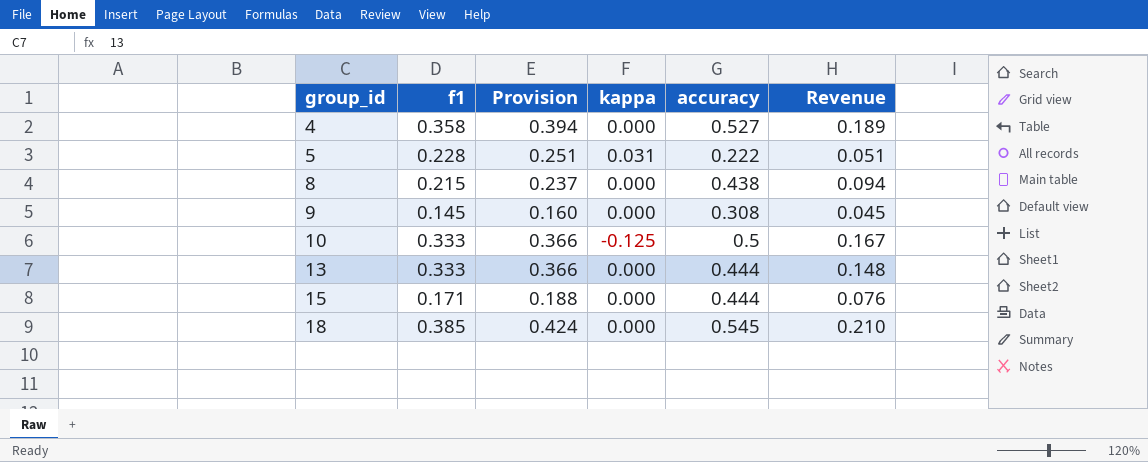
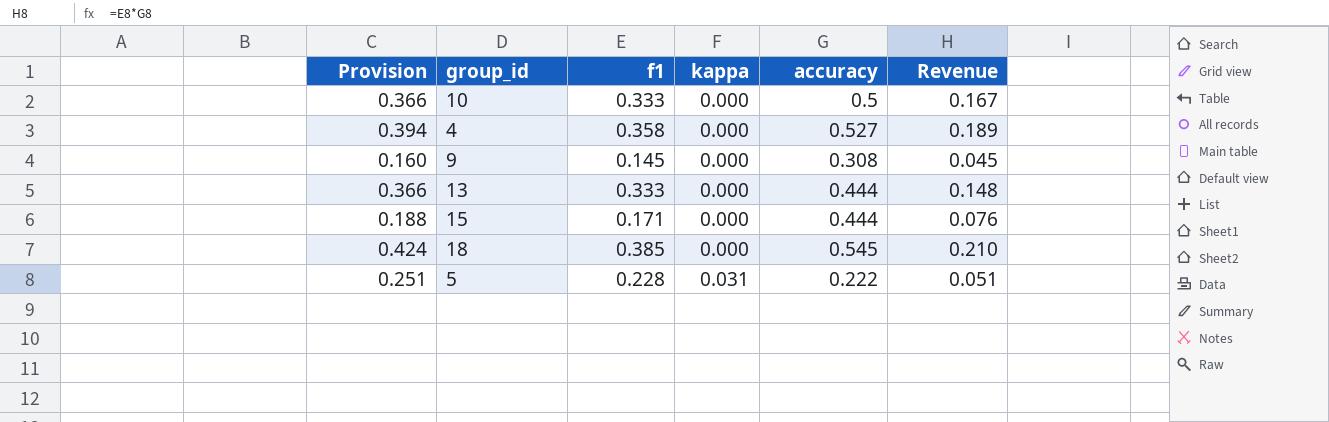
row order: group_id ascending -> kappa ascending
column Provision | position: 3 -> 1
row 8: 0.215 | 0.237 | 0.000 | 0.438 | 0.094 -> none
10 | kappa: -0.125 -> 0.000

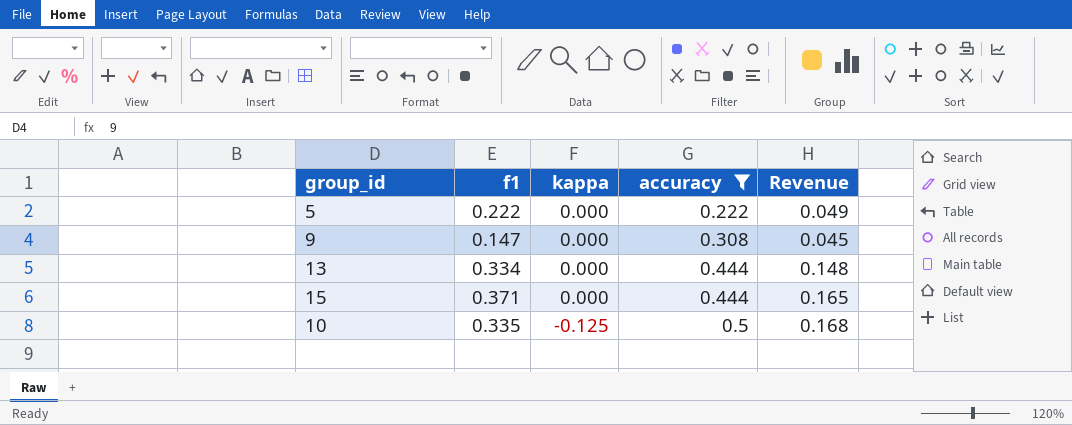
filter: none -> accuracy <= 0.5
row order: kappa ascending -> kappa descending
column Provision | formula: [f1] * 1.1 -> none
5 | f1: 0.228 -> 0.222
5 | kappa: 0.031 -> 0.000
5 | Revenue: 0.051 -> 0.049
9 | f1: 0.145 -> 0.147
13 | f1: 0.333 -> 0.334
15 | f1: 0.171 -> 0.371
15 | Revenue: 0.076 -> 0.165
10 | f1: 0.333 -> 0.335
10 | kappa: 0.000 -> -0.125
10 | Revenue: 0.167 -> 0.168

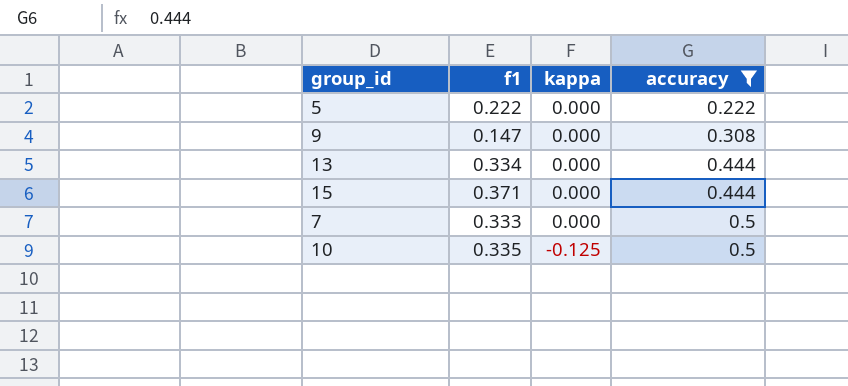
column Revenue | formula: [f1] * [accuracy] -> none
row 7: none -> 0.333 | 0.000 | 0.5

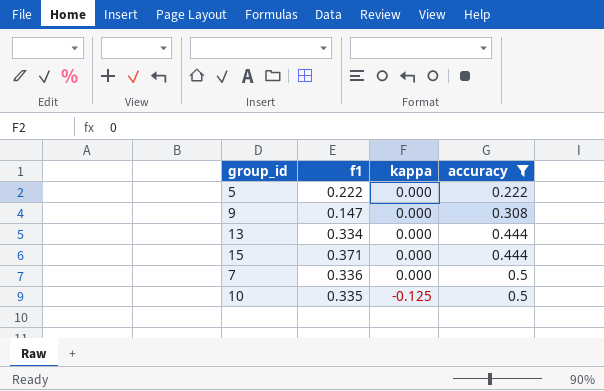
7 | f1: 0.333 -> 0.336

